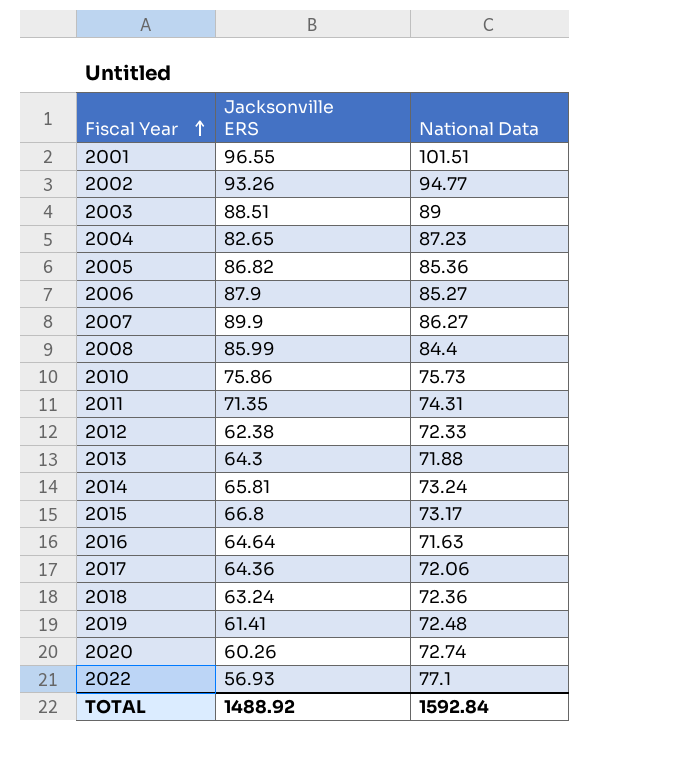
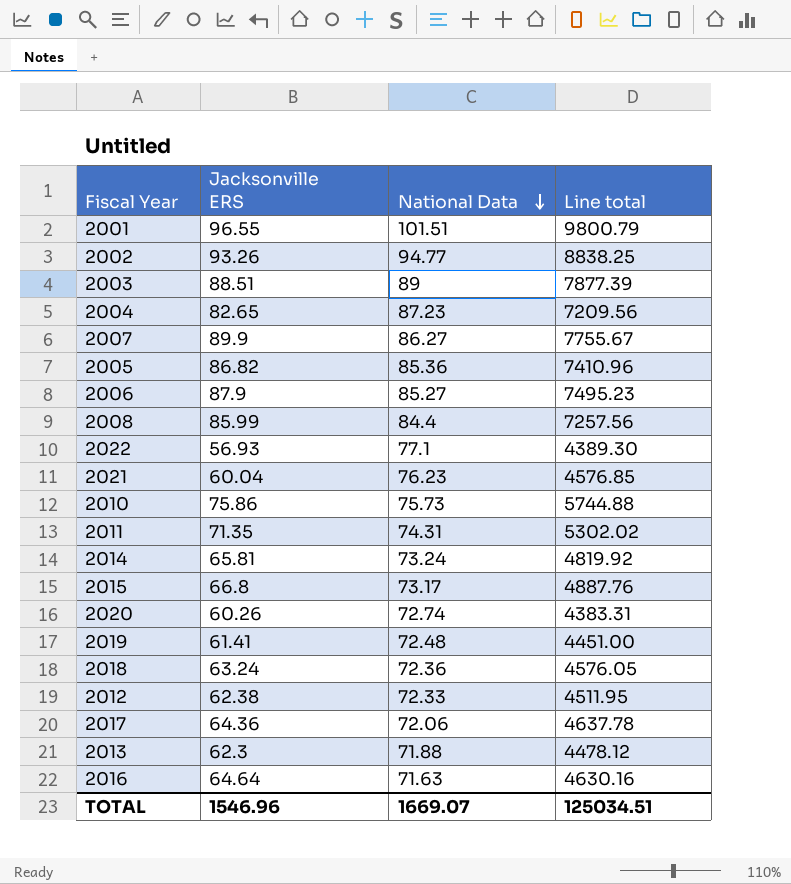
row order: Fiscal Year ascending -> National Data descending
column Line total | formula: none -> [Jacksonville ERS] * [National Data]
row 2021: none -> 60.04 | 76.23 | 4576.85
2013 | Jacksonville ERS: 64.3 -> 62.3
TOTAL | Jacksonville ERS: 1488.92 -> 1546.96
TOTAL | National Data: 1592.84 -> 1669.07

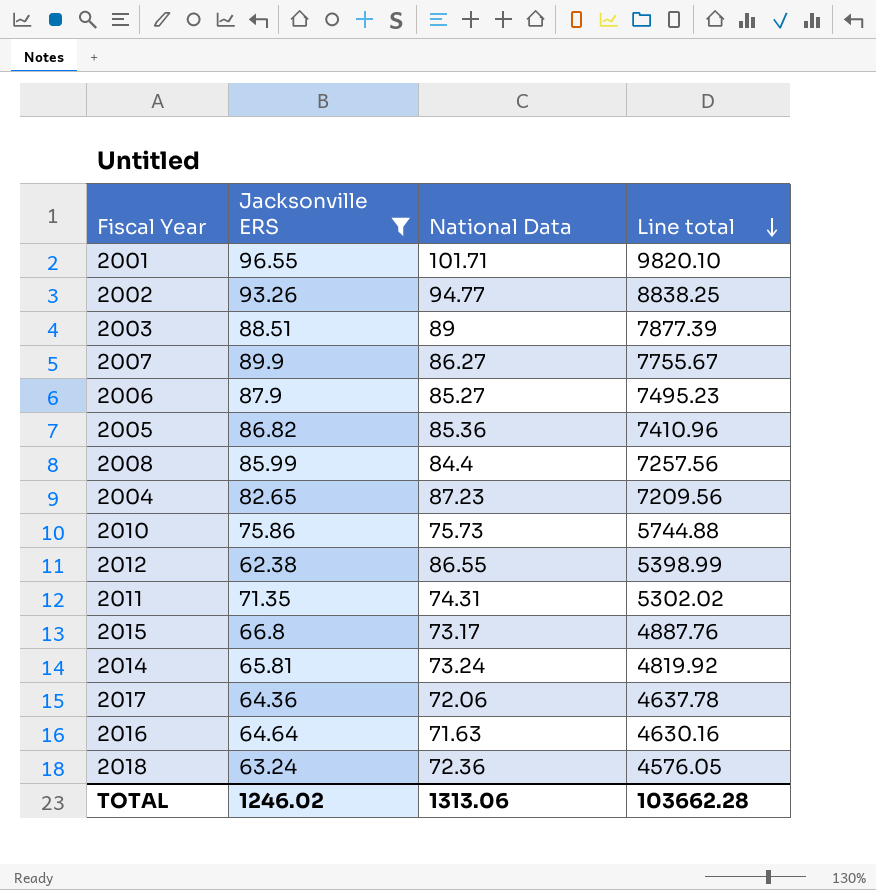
filter: none -> Jacksonville ERS >= 62.38
row order: National Data descending -> Line total descending
2001 | National Data: 101.51 -> 101.71
2001 | Line total: 9800.79 -> 9820.10
2012 | National Data: 72.33 -> 86.55
2012 | Line total: 4511.95 -> 5398.99
TOTAL | Jacksonville ERS: 1546.96 -> 1246.02
TOTAL | National Data: 1669.07 -> 1313.06
TOTAL | Line total: 125034.51 -> 103662.28

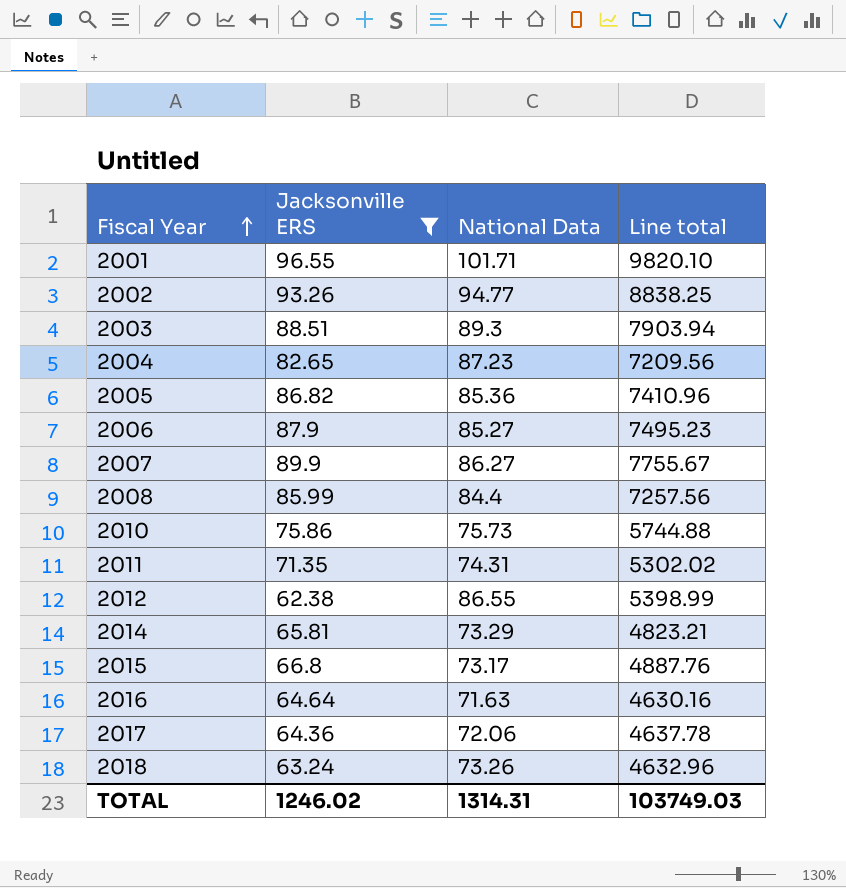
row order: Line total descending -> Fiscal Year ascending
2003 | National Data: 89 -> 89.3
2003 | Line total: 7877.39 -> 7903.94
2014 | National Data: 73.24 -> 73.29
2014 | Line total: 4819.92 -> 4823.21
2018 | National Data: 72.36 -> 73.26
2018 | Line total: 4576.05 -> 4632.96
TOTAL | National Data: 1313.06 -> 1314.31
TOTAL | Line total: 103662.28 -> 103749.03

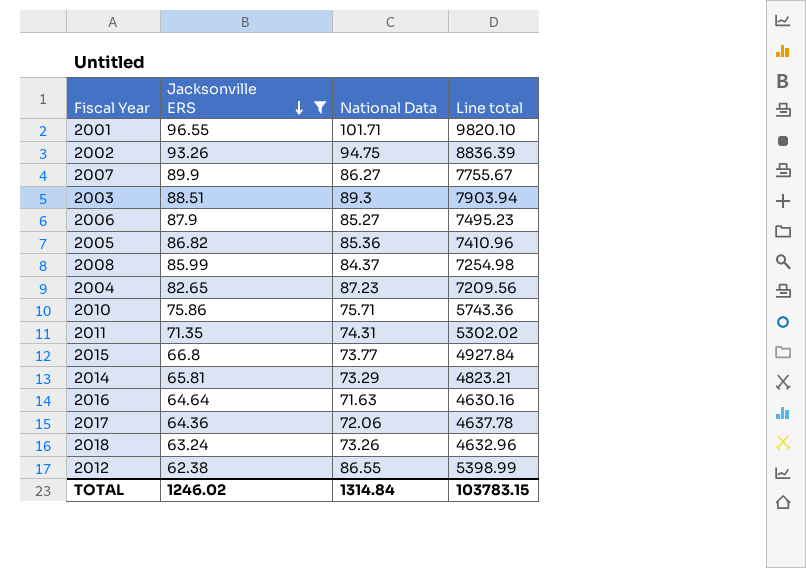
row order: Fiscal Year ascending -> Jacksonville ERS descending
2002 | National Data: 94.77 -> 94.75
2002 | Line total: 8838.25 -> 8836.39
2008 | National Data: 84.4 -> 84.37
2008 | Line total: 7257.56 -> 7254.98
2010 | National Data: 75.73 -> 75.71
2010 | Line total: 5744.88 -> 5743.36
2015 | National Data: 73.17 -> 73.77
2015 | Line total: 4887.76 -> 4927.84
TOTAL | National Data: 1314.31 -> 1314.84
TOTAL | Line total: 103749.03 -> 103783.15

